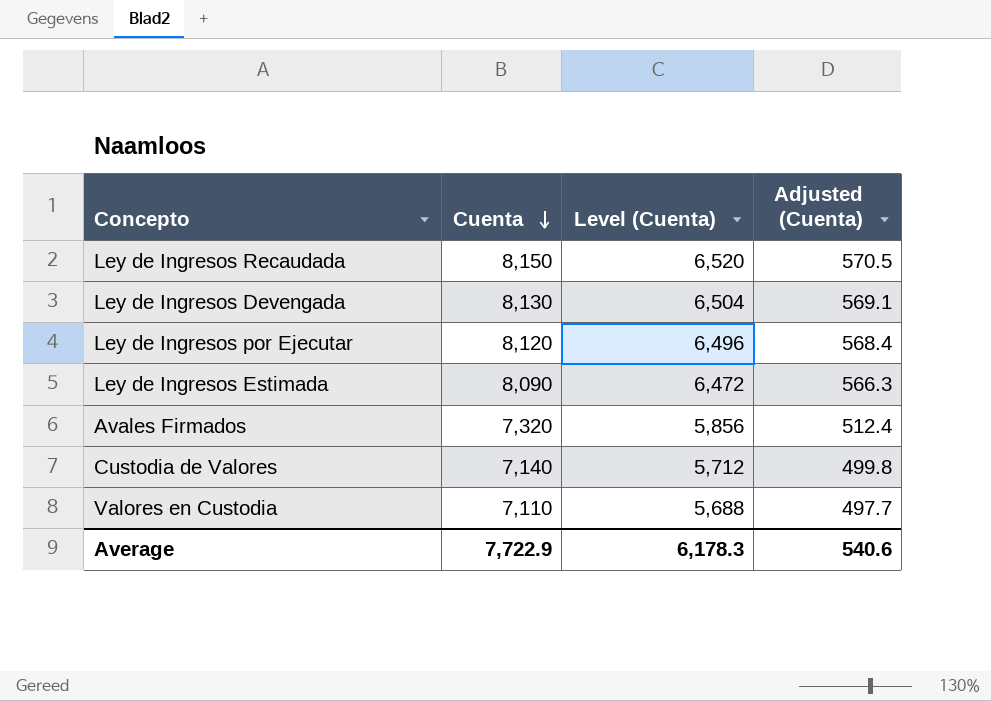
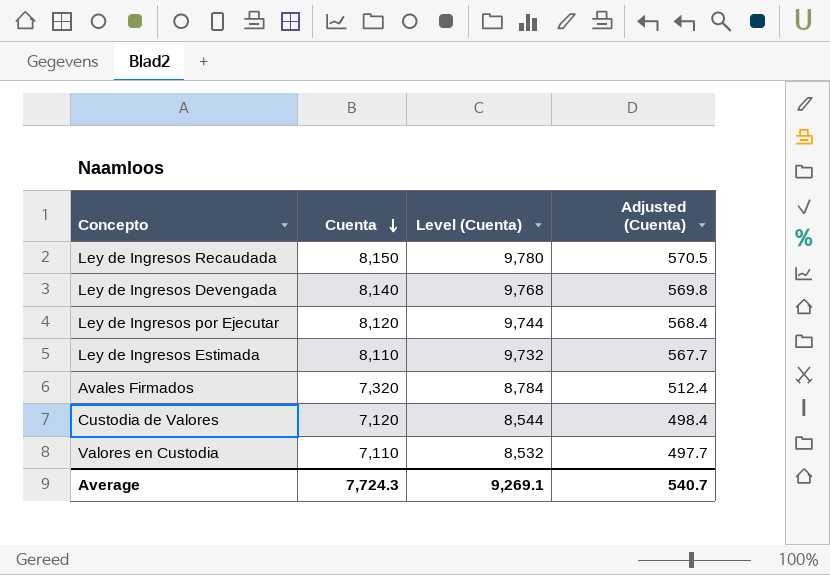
column Level (Cuenta) | formula: [Cuenta] * 0.8 -> [Cuenta] * 1.2
Ley de Ingresos Devengada | Cuenta: 8,130 -> 8,140
Ley de Ingresos Devengada | Adjusted (Cuenta): 569.1 -> 569.8
Ley de Ingresos Estimada | Cuenta: 8,090 -> 8,110
Ley de Ingresos Estimada | Adjusted (Cuenta): 566.3 -> 567.7
Custodia de Valores | Cuenta: 7,140 -> 7,120
Custodia de Valores | Adjusted (Cuenta): 499.8 -> 498.4
Average | Cuenta: 7,722.9 -> 7,724.3
Average | Level (Cuenta): 6,178.3 -> 9,269.1
Average | Adjusted (Cuenta): 540.6 -> 540.7

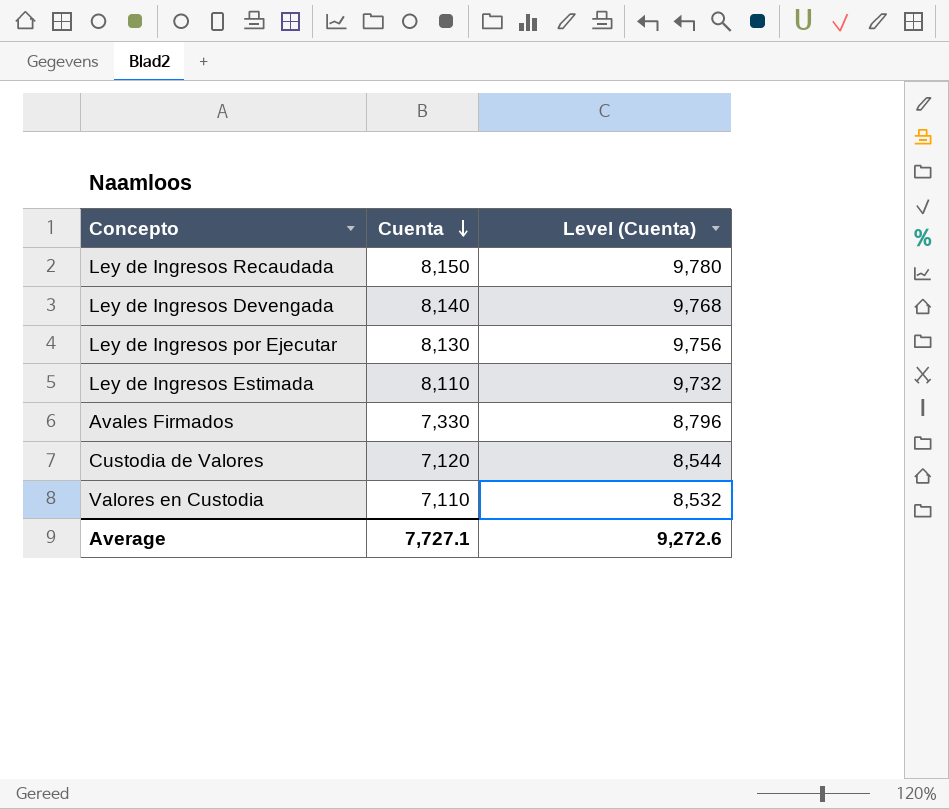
column Adjusted (Cuenta) | formula: [Cuenta] * 0.07 -> none
Ley de Ingresos por Ejecutar | Cuenta: 8,120 -> 8,130
Ley de Ingresos por Ejecutar | Level (Cuenta): 9,744 -> 9,756
Avales Firmados | Cuenta: 7,320 -> 7,330
Avales Firmados | Level (Cuenta): 8,784 -> 8,796
Average | Cuenta: 7,724.3 -> 7,727.1
Average | Level (Cuenta): 9,269.1 -> 9,272.6

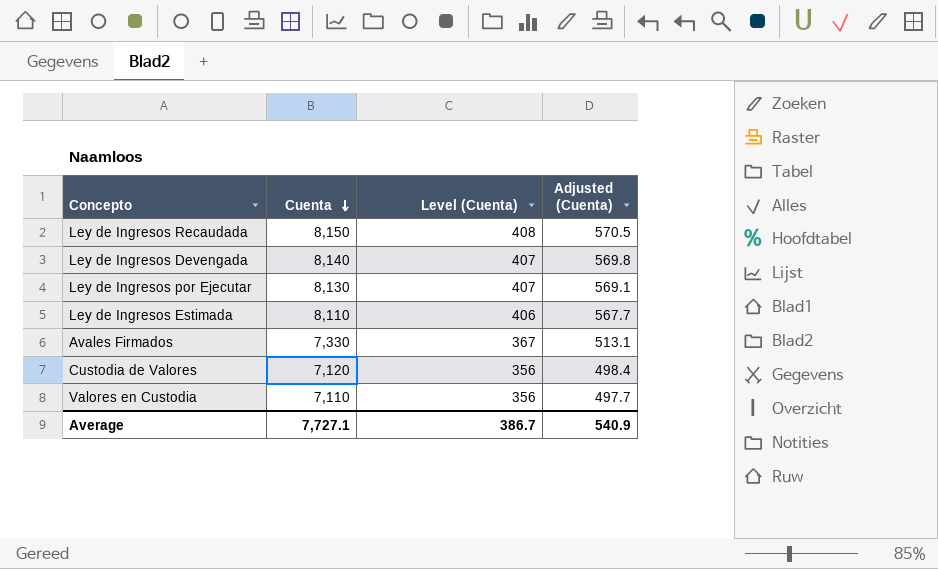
column Level (Cuenta) | formula: [Cuenta] * 1.2 -> [Cuenta] * 0.05
column Adjusted (Cuenta) | formula: none -> [Cuenta] * 0.07
Average | Level (Cuenta): 9,272.6 -> 386.7

